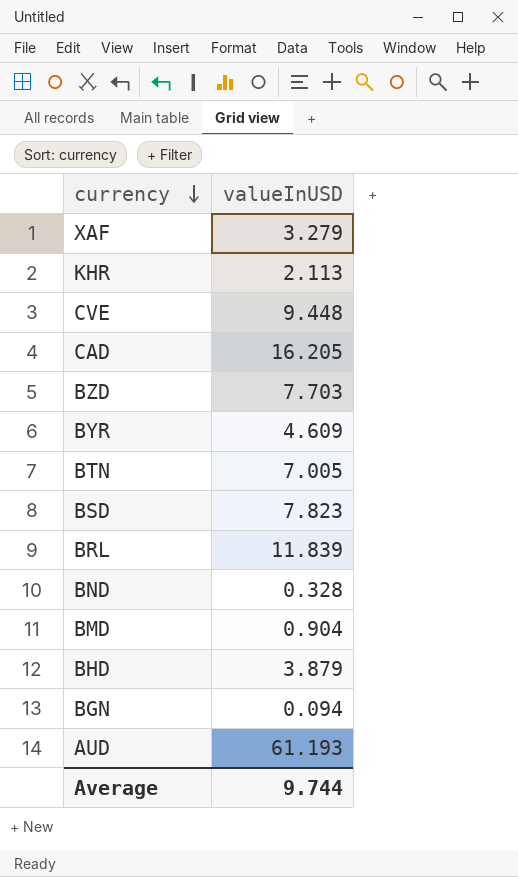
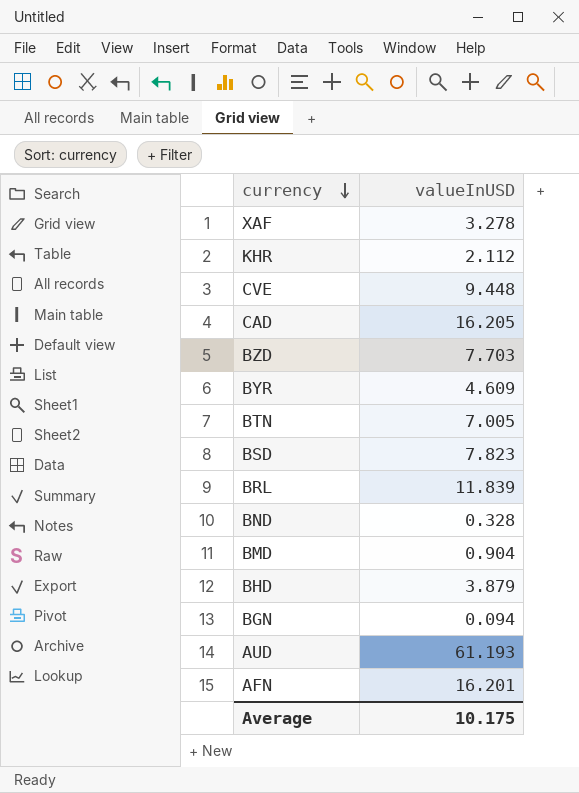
XAF | valueInUSD: 3.279 -> 3.278
KHR | valueInUSD: 2.113 -> 2.112
row AFN: none -> 16.201
Average | valueInUSD: 9.744 -> 10.175

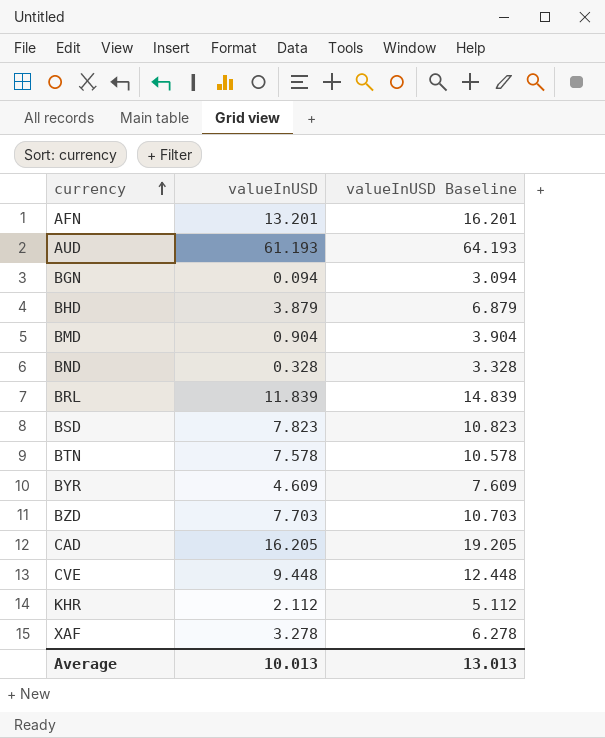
row order: currency descending -> currency ascending
column valueInUSD Baseline | formula: none -> [valueInUSD] + 3
AFN | valueInUSD: 16.201 -> 13.201
BTN | valueInUSD: 7.005 -> 7.578
Average | valueInUSD: 10.175 -> 10.013

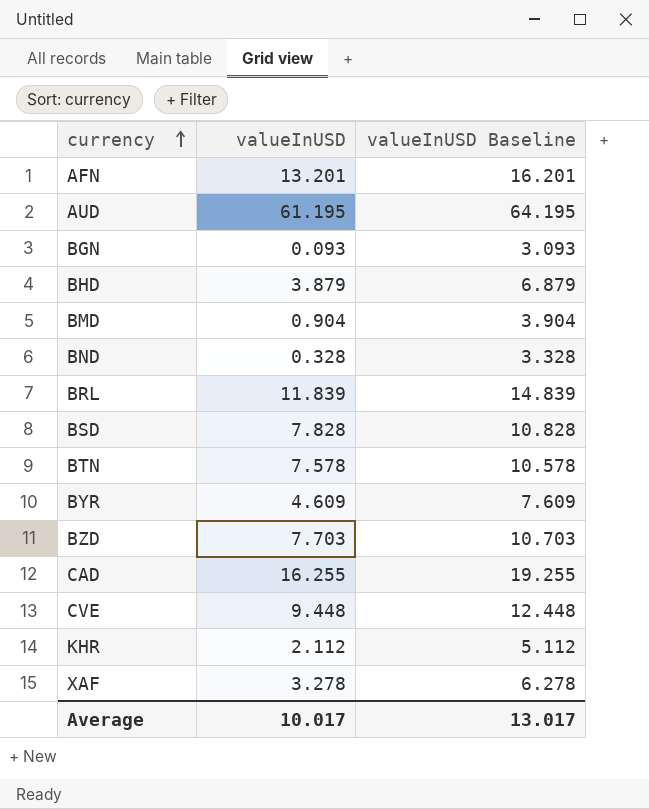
AUD | valueInUSD: 61.193 -> 61.195
AUD | valueInUSD Baseline: 64.193 -> 64.195
BGN | valueInUSD: 0.094 -> 0.093
BGN | valueInUSD Baseline: 3.094 -> 3.093
BSD | valueInUSD: 7.823 -> 7.828
BSD | valueInUSD Baseline: 10.823 -> 10.828
CAD | valueInUSD: 16.205 -> 16.255
CAD | valueInUSD Baseline: 19.205 -> 19.255
Average | valueInUSD: 10.013 -> 10.017
Average | valueInUSD Baseline: 13.013 -> 13.017

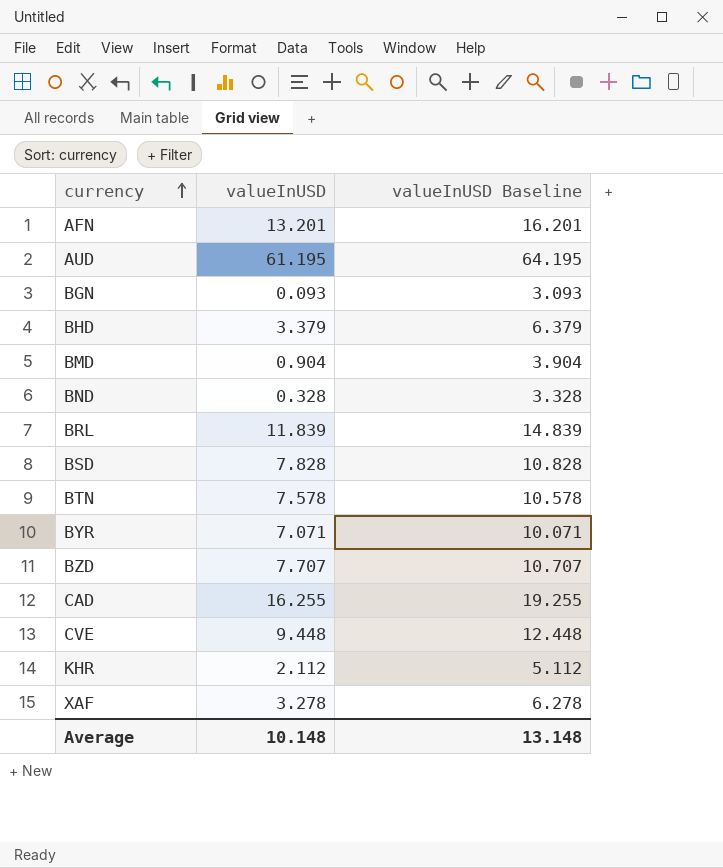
BHD | valueInUSD: 3.879 -> 3.379
BHD | valueInUSD Baseline: 6.879 -> 6.379
BYR | valueInUSD: 4.609 -> 7.071
BYR | valueInUSD Baseline: 7.609 -> 10.071
BZD | valueInUSD: 7.703 -> 7.707
BZD | valueInUSD Baseline: 10.703 -> 10.707
Average | valueInUSD: 10.017 -> 10.148
Average | valueInUSD Baseline: 13.017 -> 13.148

